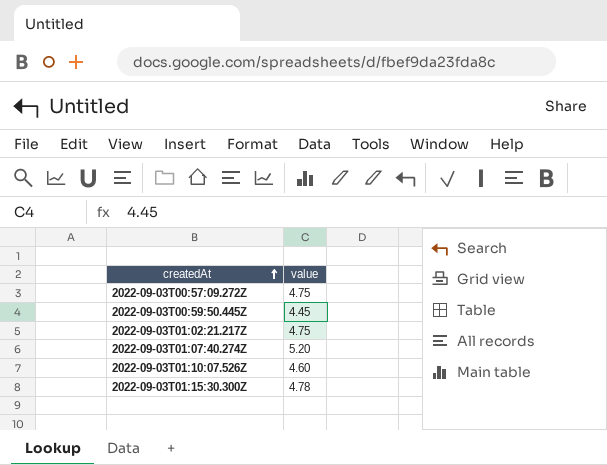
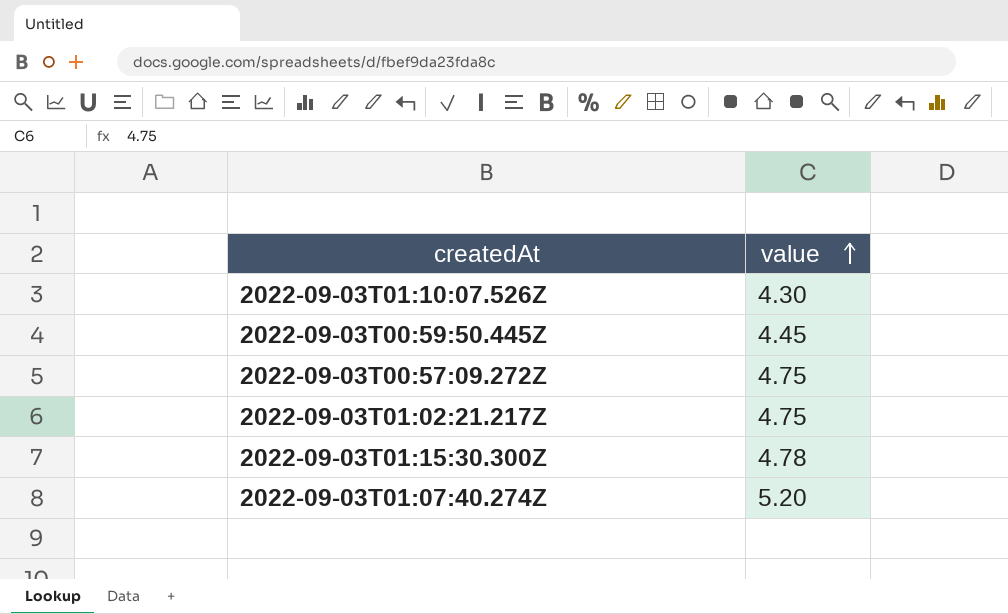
row order: createdAt ascending -> value ascending
2022-09-03T01:10:07.526Z | value: 4.60 -> 4.30

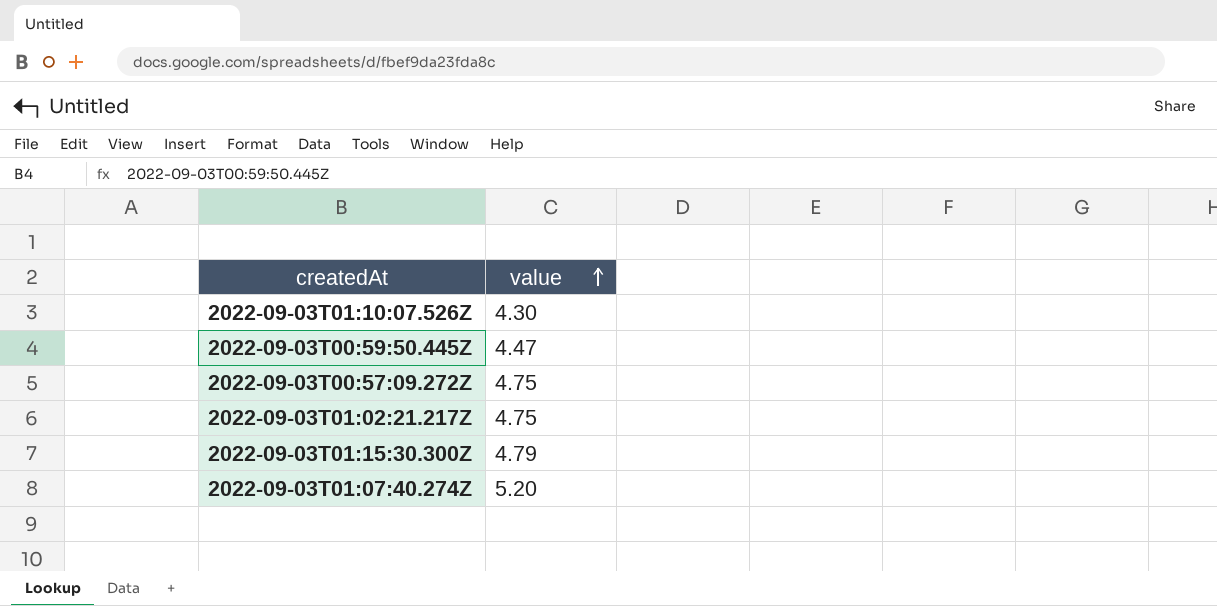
2022-09-03T00:59:50.445Z | value: 4.45 -> 4.47
2022-09-03T01:15:30.300Z | value: 4.78 -> 4.79

